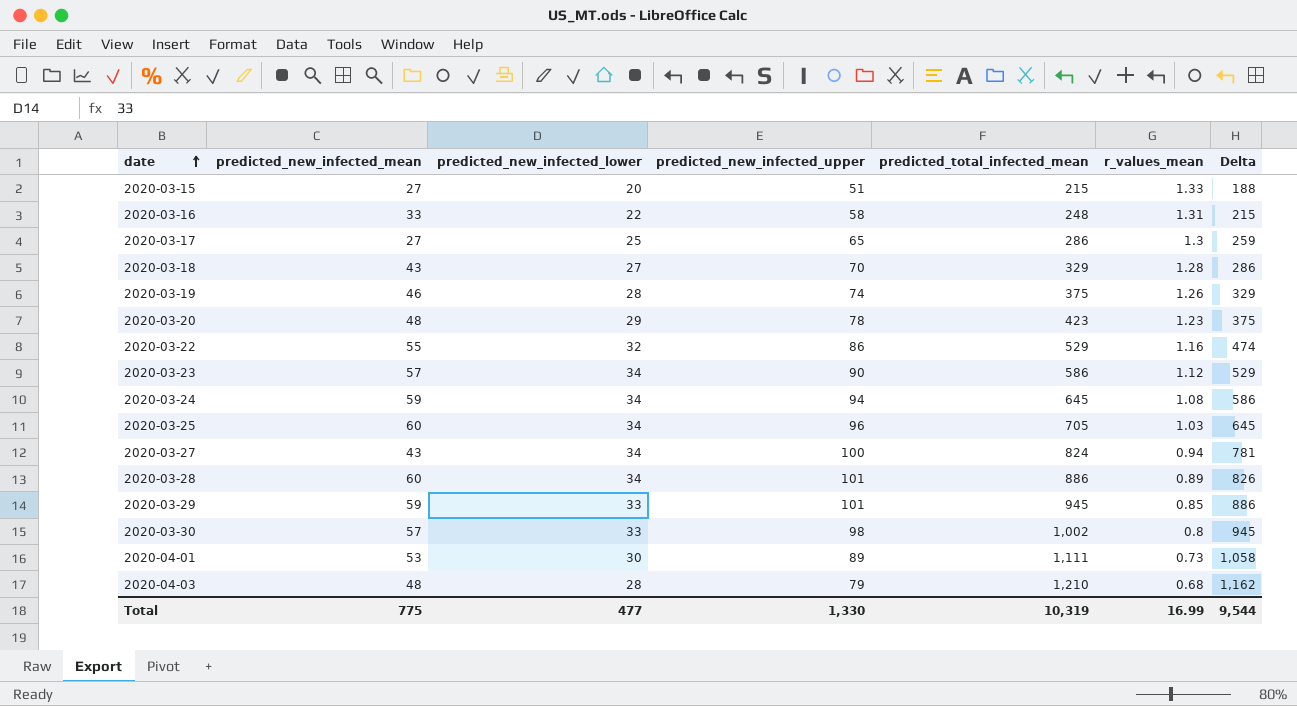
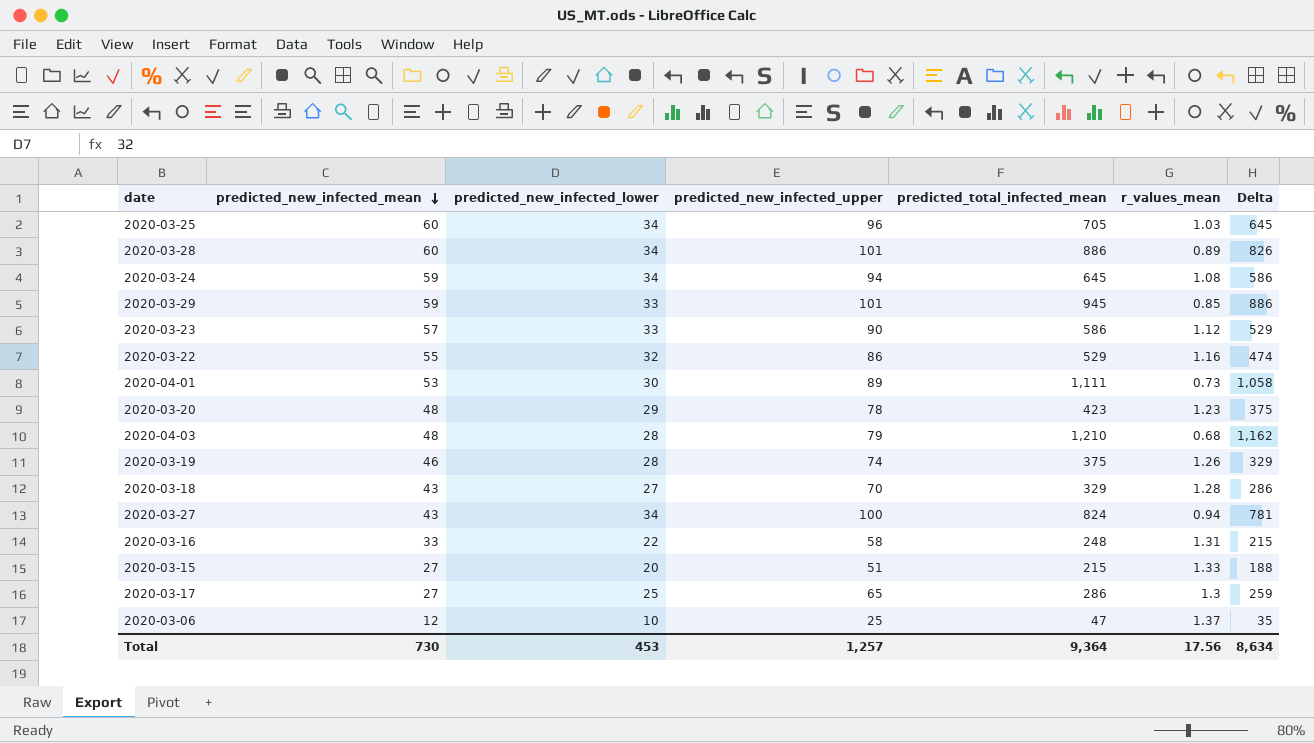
row order: date ascending -> predicted_new_infected_mean descending
row 2020-03-30: 57 | 33 | 98 | 1,002 | 0.8 | 945 -> none
2020-03-23 | predicted_new_infected_lower: 34 -> 33
row 2020-03-06: none -> 12 | 10 | 25 | 47 | 1.37 | 35
Total | predicted_new_infected_mean: 775 -> 730
Total | predicted_new_infected_lower: 477 -> 453
Total | predicted_new_infected_upper: 1,330 -> 1,257
Total | predicted_total_infected_mean: 10,319 -> 9,364
Total | r_values_mean: 16.99 -> 17.56
Total | Delta: 9,544 -> 8,634

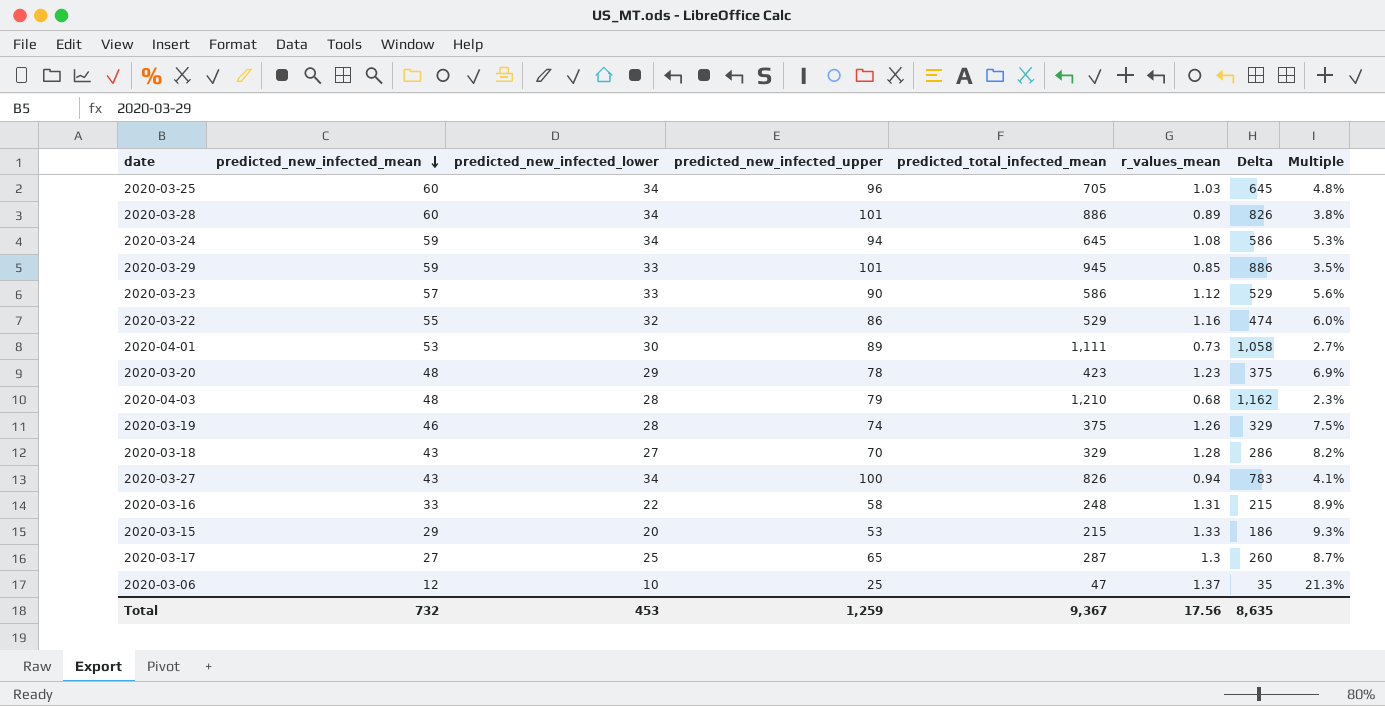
column Multiple | formula: none -> [predicted_new_infected_lower] / [predicted_total_infected_mean]
2020-03-27 | predicted_total_infected_mean: 824 -> 826
2020-03-27 | Delta: 781 -> 783
2020-03-15 | predicted_new_infected_mean: 27 -> 29
2020-03-15 | predicted_new_infected_upper: 51 -> 53
2020-03-15 | Delta: 188 -> 186
2020-03-17 | predicted_total_infected_mean: 286 -> 287
2020-03-17 | Delta: 259 -> 260
Total | predicted_new_infected_mean: 730 -> 732
Total | predicted_new_infected_upper: 1,257 -> 1,259
Total | predicted_total_infected_mean: 9,364 -> 9,367
Total | Delta: 8,634 -> 8,635

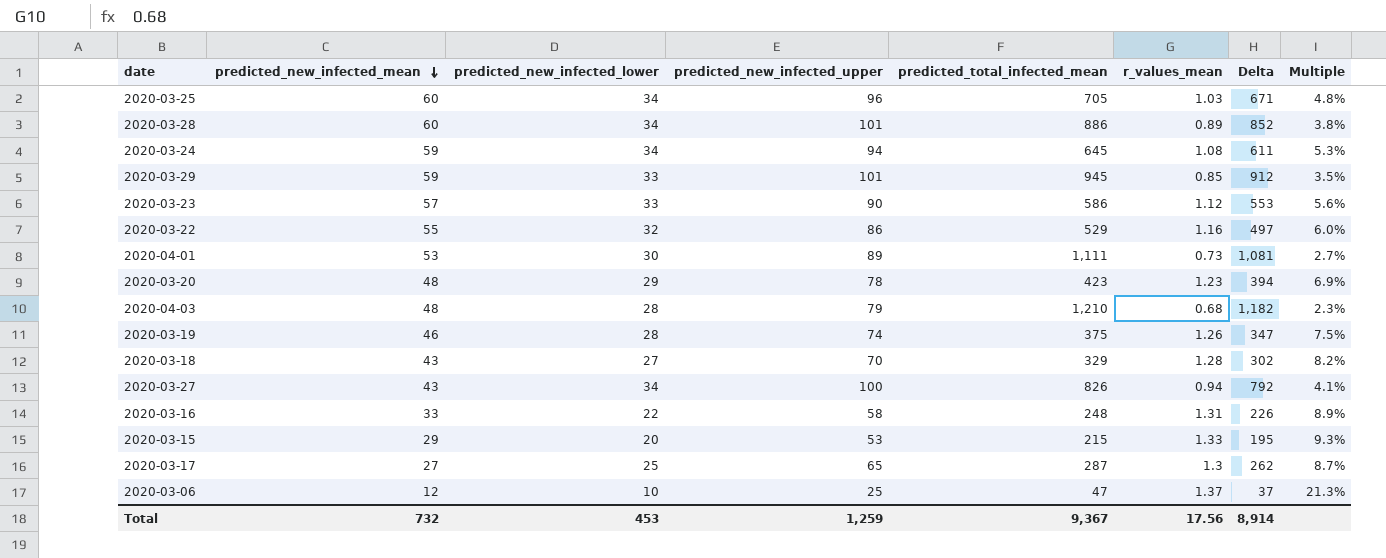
column Delta | formula: [predicted_total_infected_mean] - [predicted_new_infected_mean] -> [predicted_total_infected_mean] - [predicted_new_infected_lower]
Total | Delta: 8,635 -> 8,914

